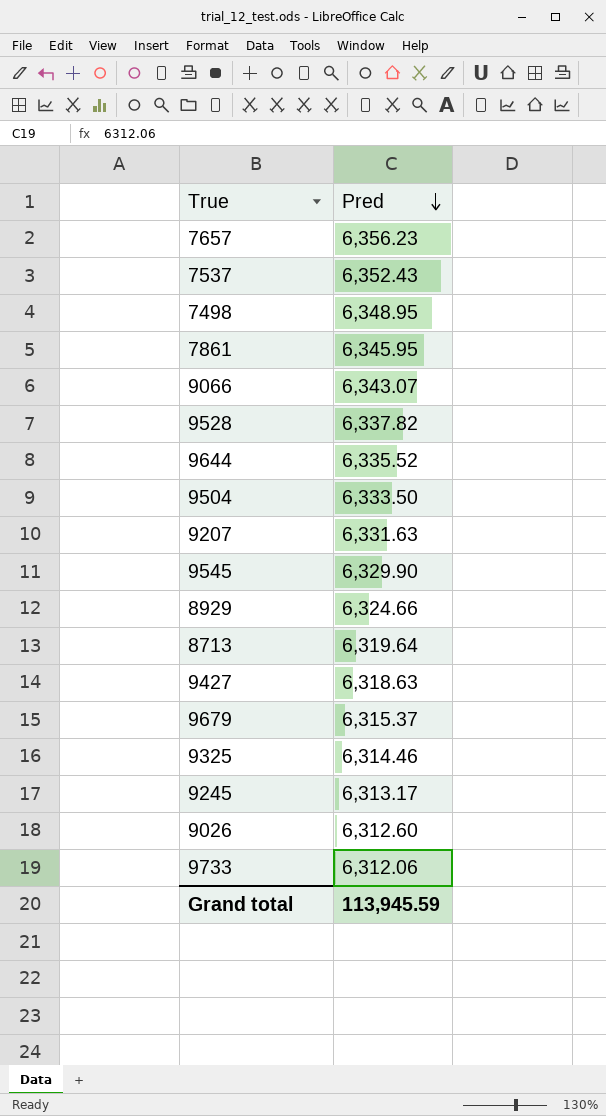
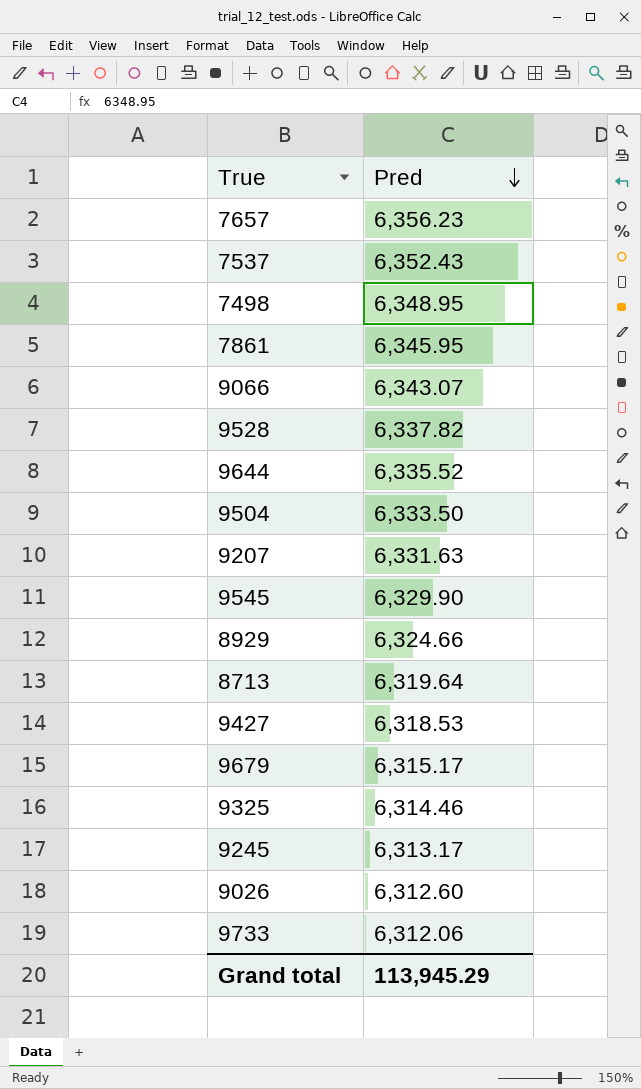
9427 | Pred: 6,318.63 -> 6,318.53
9679 | Pred: 6,315.37 -> 6,315.17
Grand total | Pred: 113,945.59 -> 113,945.29

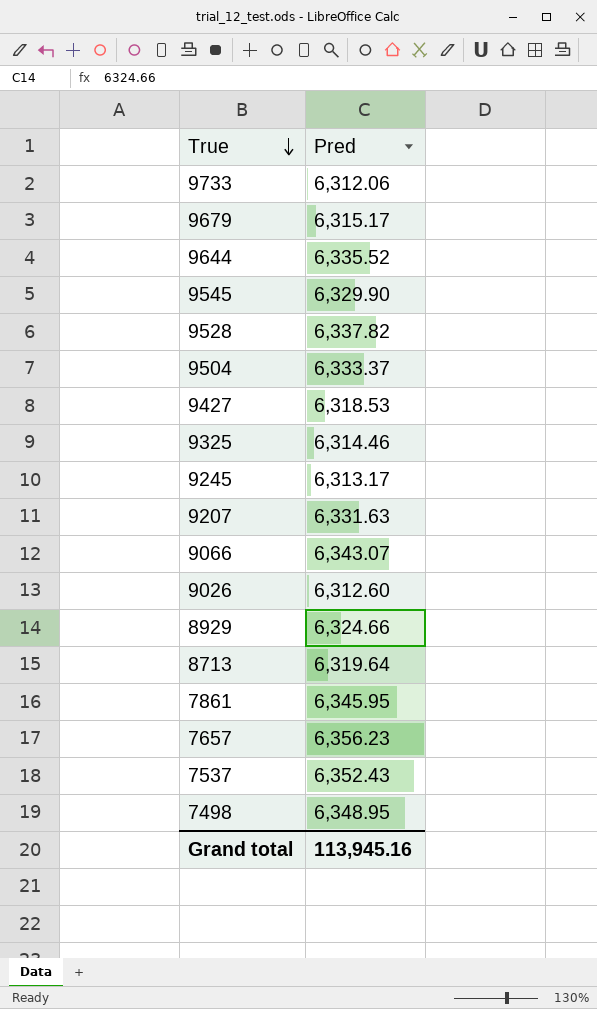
row order: Pred descending -> True descending
9504 | Pred: 6,333.50 -> 6,333.37
Grand total | Pred: 113,945.29 -> 113,945.16

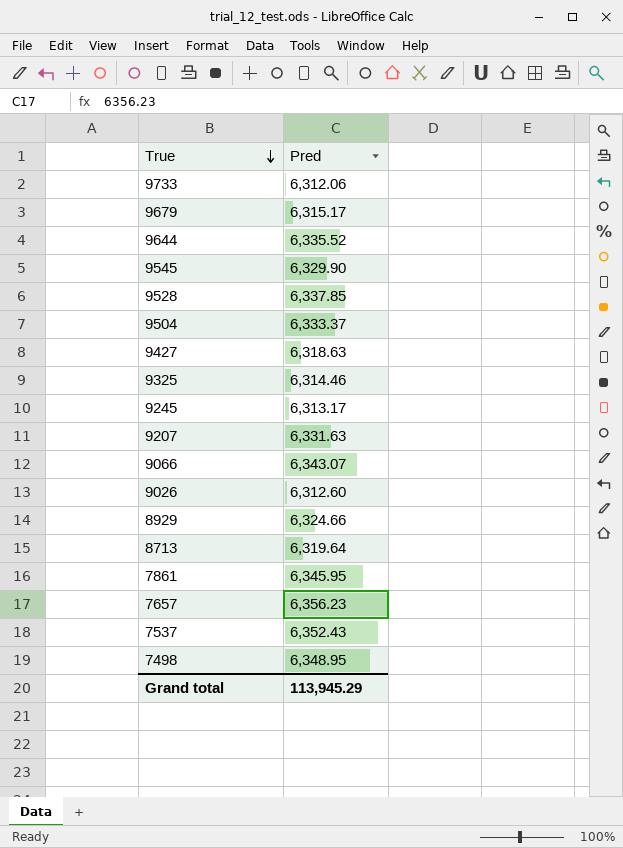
9528 | Pred: 6,337.82 -> 6,337.85
9427 | Pred: 6,318.53 -> 6,318.63
Grand total | Pred: 113,945.16 -> 113,945.29

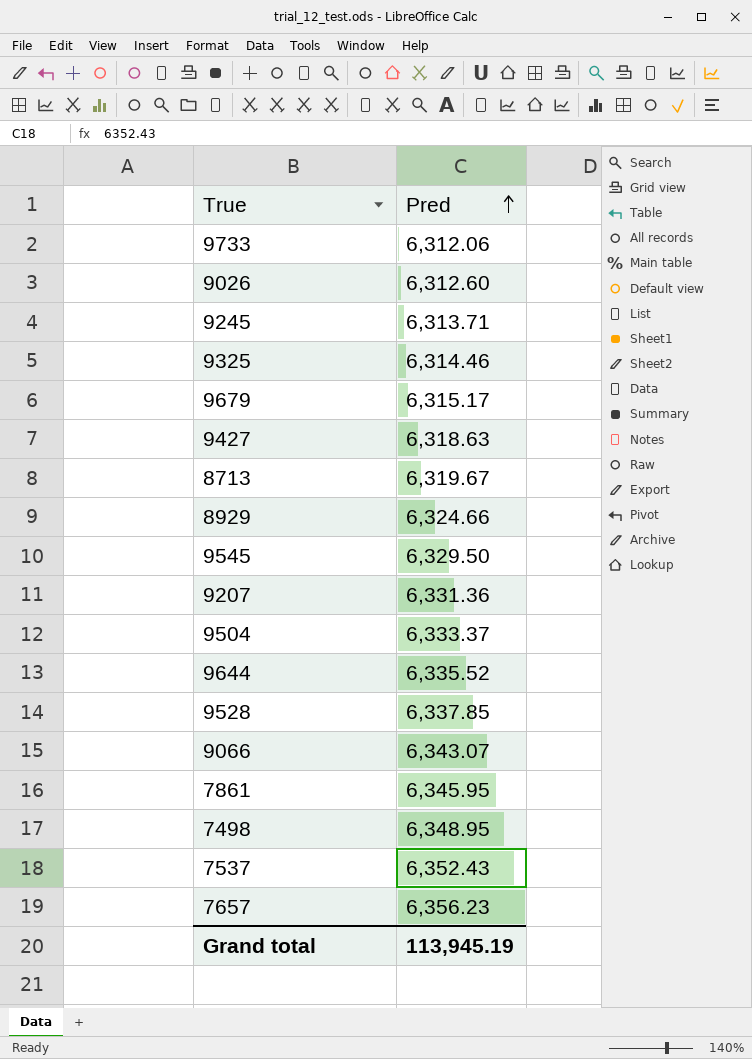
row order: True descending -> Pred ascending
9245 | Pred: 6,313.17 -> 6,313.71
8713 | Pred: 6,319.64 -> 6,319.67
9545 | Pred: 6,329.90 -> 6,329.50
9207 | Pred: 6,331.63 -> 6,331.36
Grand total | Pred: 113,945.29 -> 113,945.19

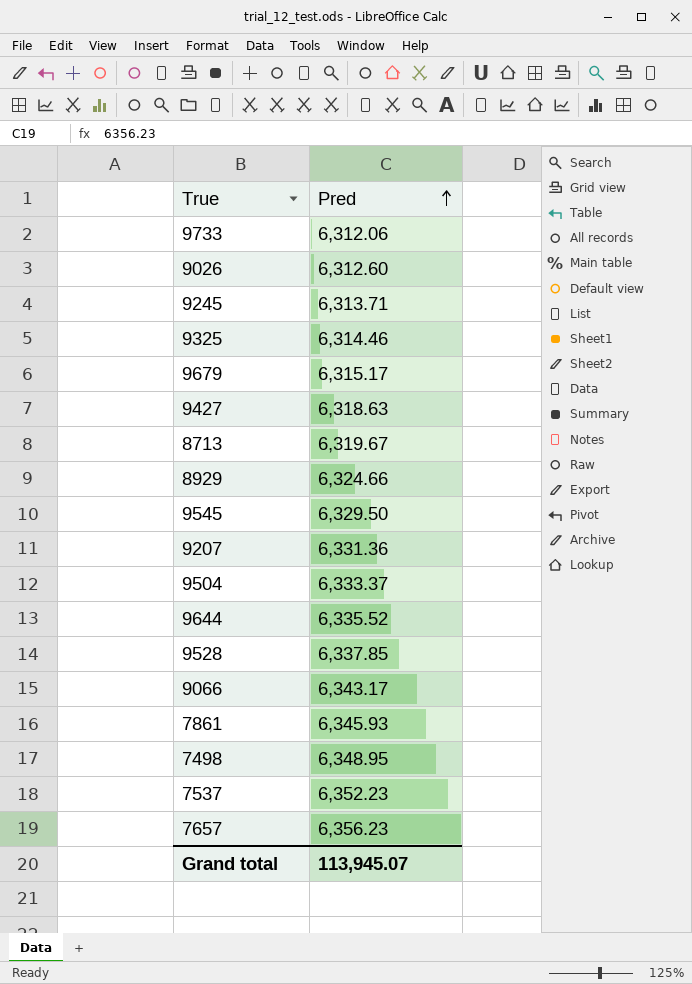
9066 | Pred: 6,343.07 -> 6,343.17
7861 | Pred: 6,345.95 -> 6,345.93
7537 | Pred: 6,352.43 -> 6,352.23
Grand total | Pred: 113,945.19 -> 113,945.07

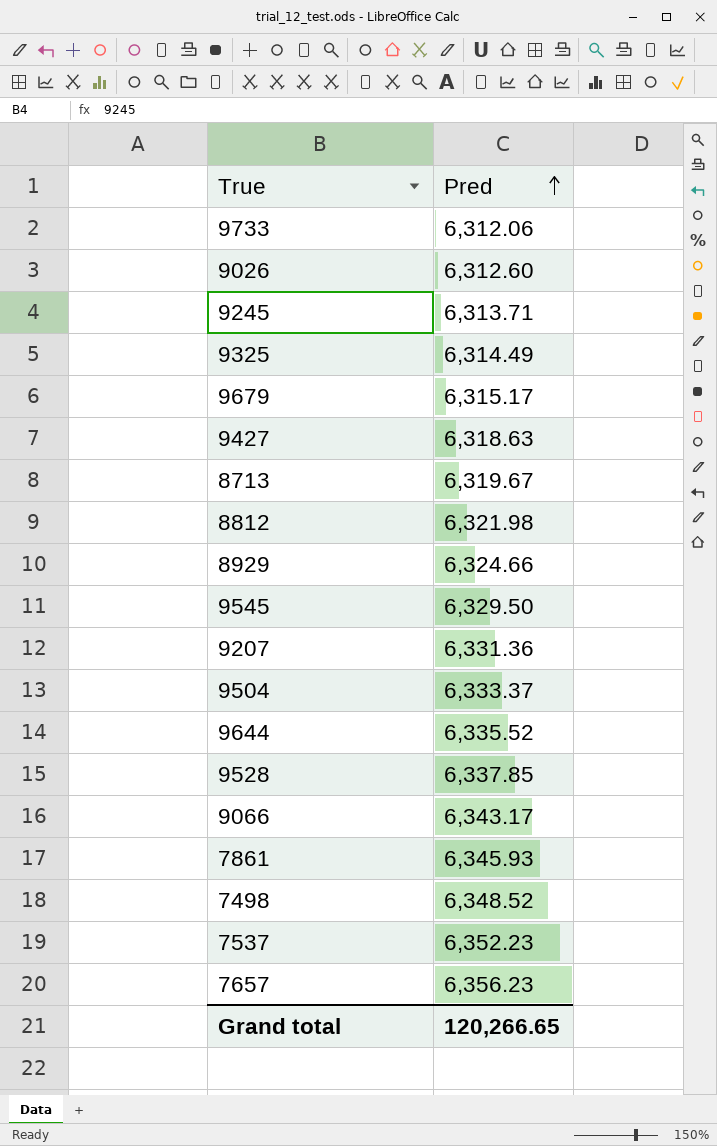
9325 | Pred: 6,314.46 -> 6,314.49
row 8812: none -> 6,321.98
7498 | Pred: 6,348.95 -> 6,348.52
Grand total | Pred: 113,945.07 -> 120,266.65

